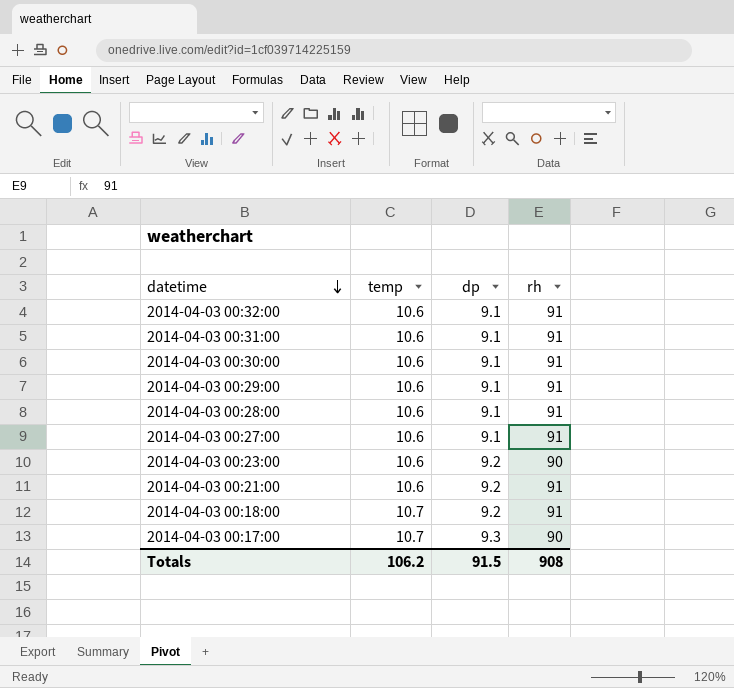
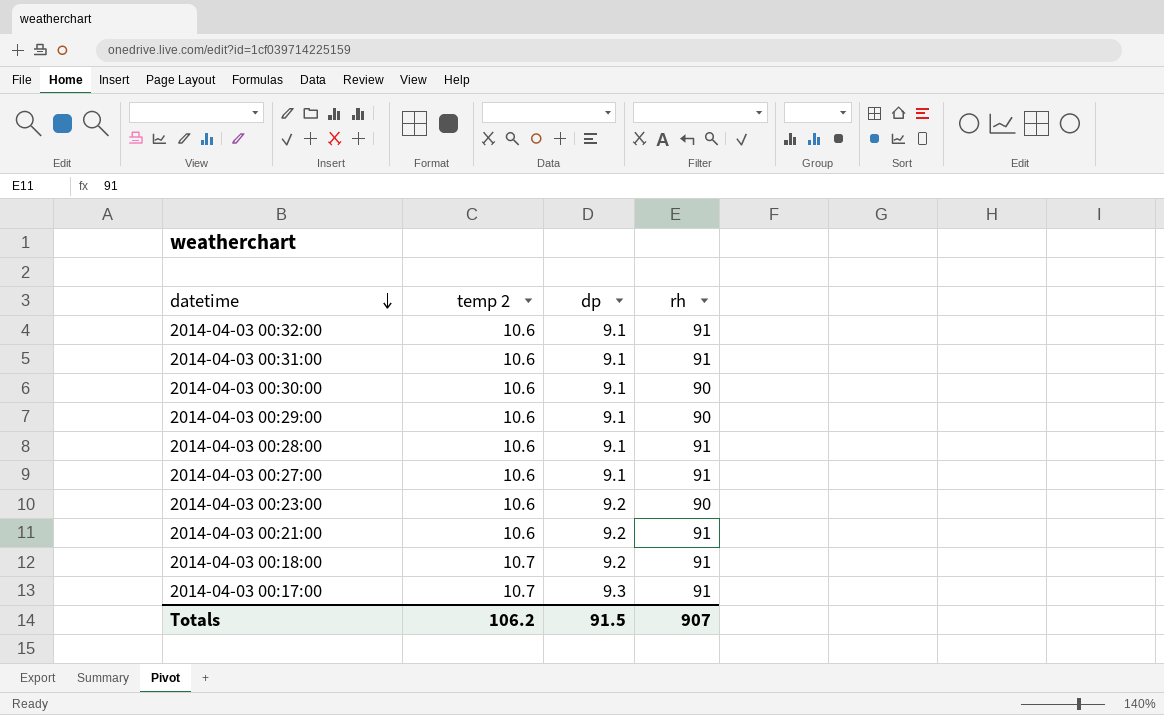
column name: temp -> temp 2
2014-04-03 00:30:00 | rh: 91 -> 90
2014-04-03 00:29:00 | rh: 91 -> 90
2014-04-03 00:17:00 | rh: 90 -> 91
Totals | rh: 908 -> 907

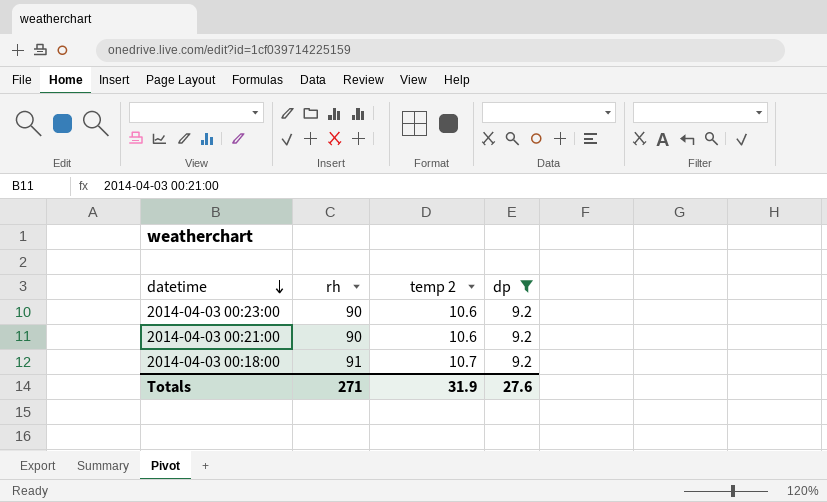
filter: none -> dp = 9.2
column rh | position: 4 -> 2
2014-04-03 00:21:00 | rh: 91 -> 90
Totals | rh: 907 -> 271
Totals | temp 2: 106.2 -> 31.9
Totals | dp: 91.5 -> 27.6

